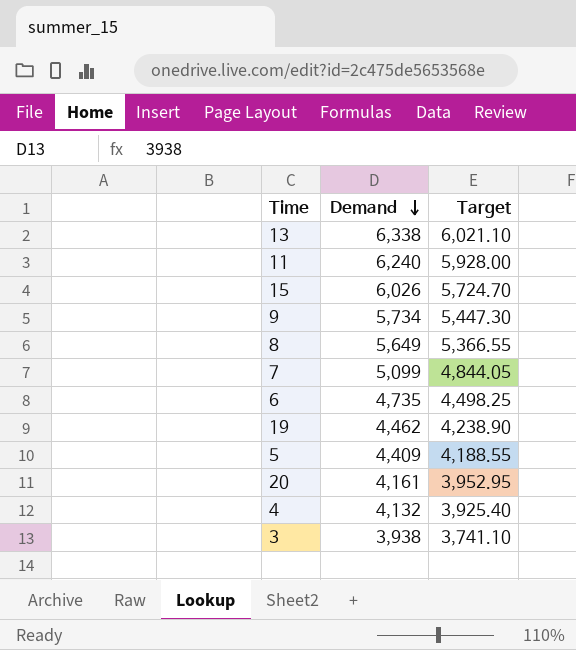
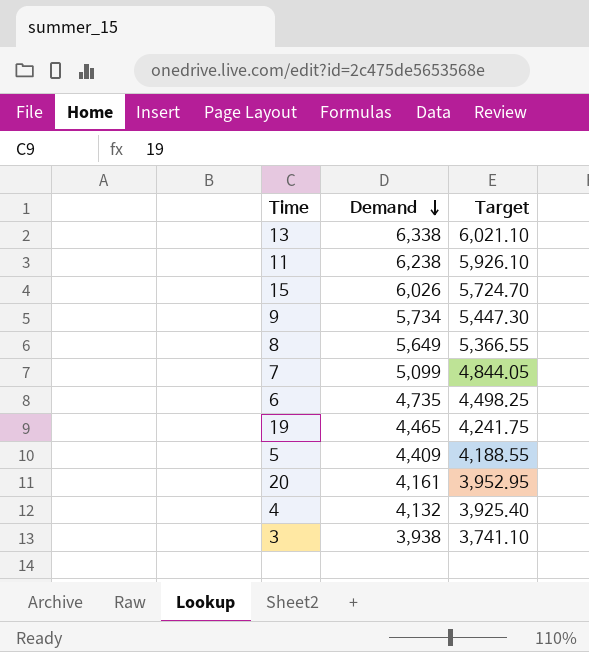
11 | Demand: 6,240 -> 6,238
11 | Target: 5,928.00 -> 5,926.10
19 | Demand: 4,462 -> 4,465
19 | Target: 4,238.90 -> 4,241.75

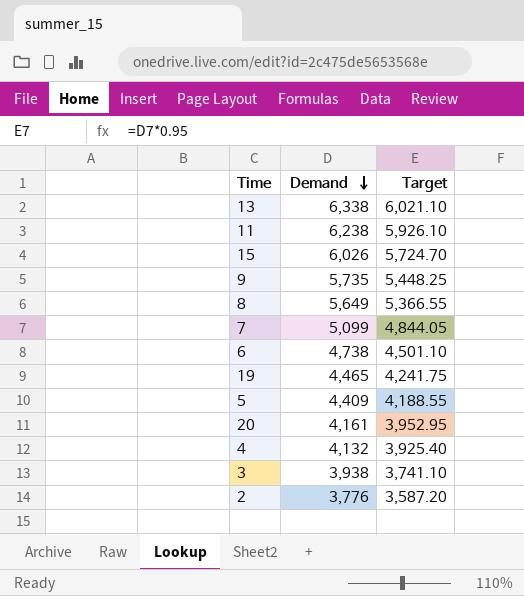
9 | Demand: 5,734 -> 5,735
9 | Target: 5,447.30 -> 5,448.25
6 | Demand: 4,735 -> 4,738
6 | Target: 4,498.25 -> 4,501.10
row 2: none -> 3,776 | 3,587.20

